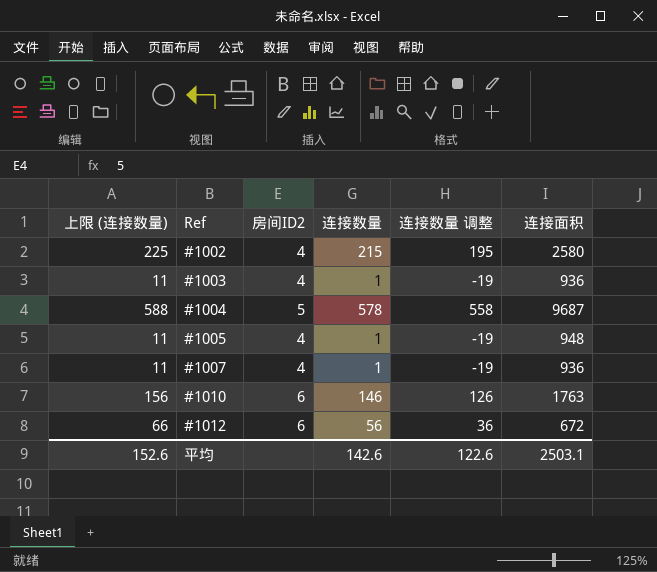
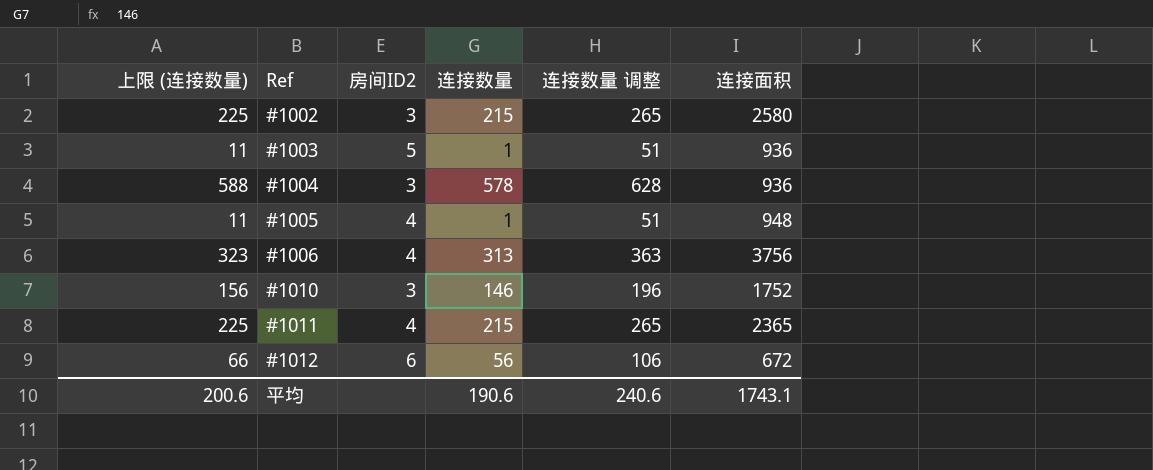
column 连接数量 调整 | formula: [连接数量] - 20 -> [连接数量] + 50
row #1007: 11 | 4 | 1 | -19 | 936 -> none
#1002 | 房间ID2: 4 -> 3
#1003 | 房间ID2: 4 -> 5
#1004 | 房间ID2: 5 -> 3
#1004 | 连接面积: 9687 -> 936
row #1006: none -> 323 | 4 | 313 | 363 | 3756
#1010 | 房间ID2: 6 -> 3
#1010 | 连接面积: 1763 -> 1752
row #1011: none -> 225 | 4 | 215 | 265 | 2365
平均 | 上限 (连接数量): 152.6 -> 200.6
平均 | 连接数量: 142.6 -> 190.6
平均 | 连接数量 调整: 122.6 -> 240.6
平均 | 连接面积: 2503.1 -> 1743.1

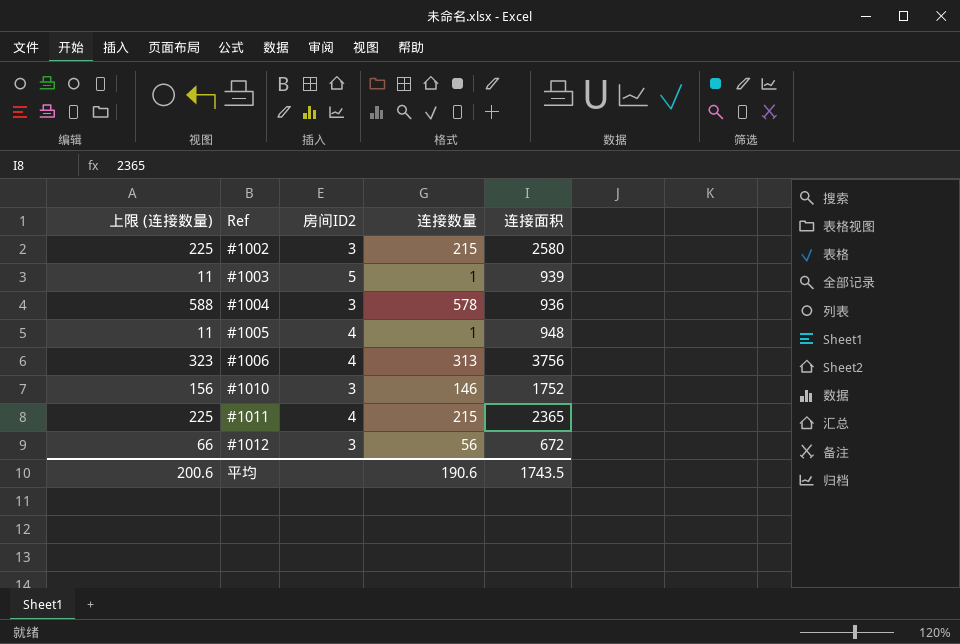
column 连接数量 调整 | formula: [连接数量] + 50 -> none
#1003 | 连接面积: 936 -> 939
#1012 | 房间ID2: 6 -> 3
平均 | 连接面积: 1743.1 -> 1743.5

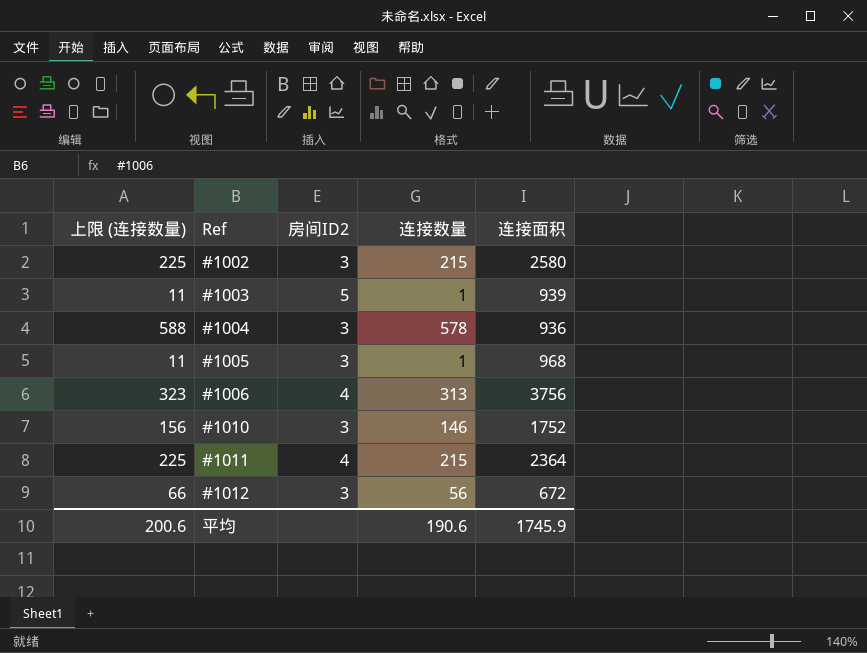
#1005 | 房间ID2: 4 -> 3
#1005 | 连接面积: 948 -> 968
#1011 | 连接面积: 2365 -> 2364
平均 | 连接面积: 1743.5 -> 1745.9

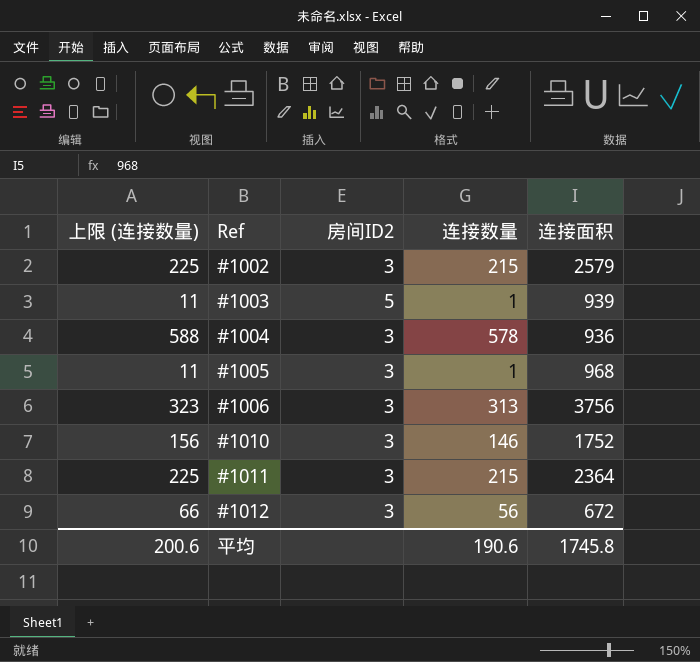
#1002 | 连接面积: 2580 -> 2579
#1006 | 房间ID2: 4 -> 3
#1011 | 房间ID2: 4 -> 3
平均 | 连接面积: 1745.9 -> 1745.8

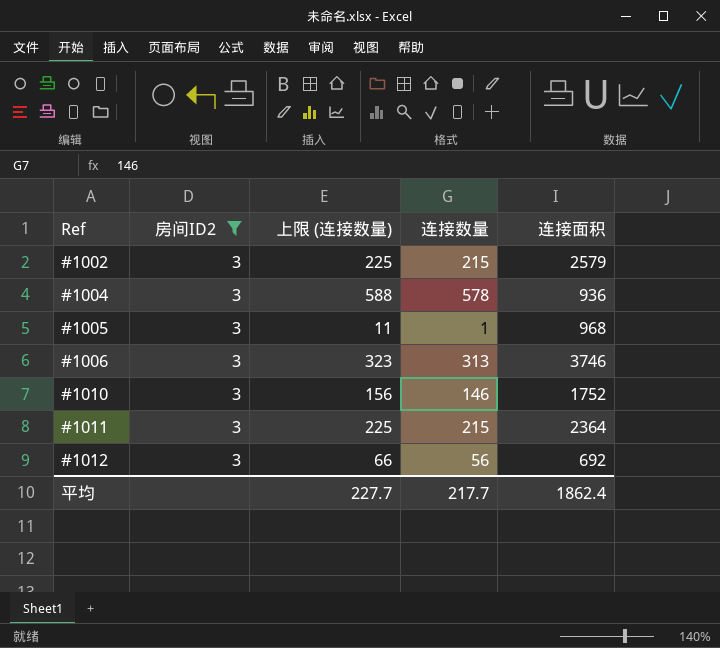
filter: none -> 房间ID2 = 3
column 上限 (连接数量) | position: 1 -> 3
#1006 | 连接面积: 3756 -> 3746
#1012 | 连接面积: 672 -> 692
平均 | 上限 (连接数量): 200.6 -> 227.7
平均 | 连接数量: 190.6 -> 217.7
平均 | 连接面积: 1745.8 -> 1862.4

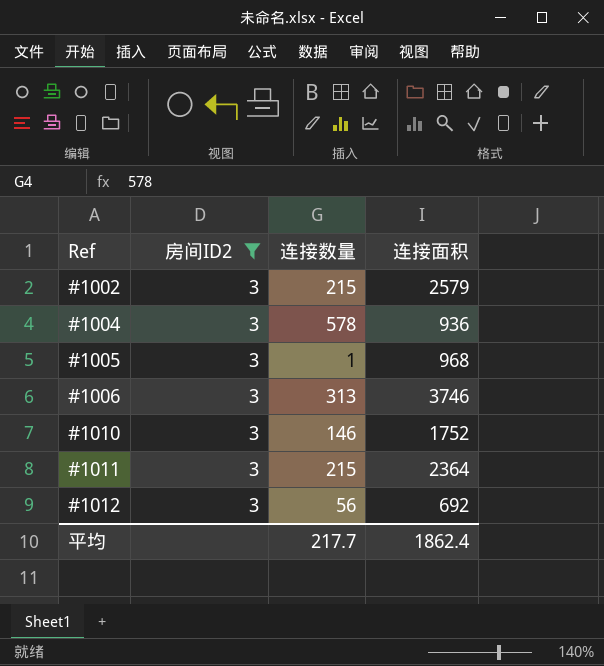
column 上限 (连接数量) | formula: [连接数量] + 10 -> none

